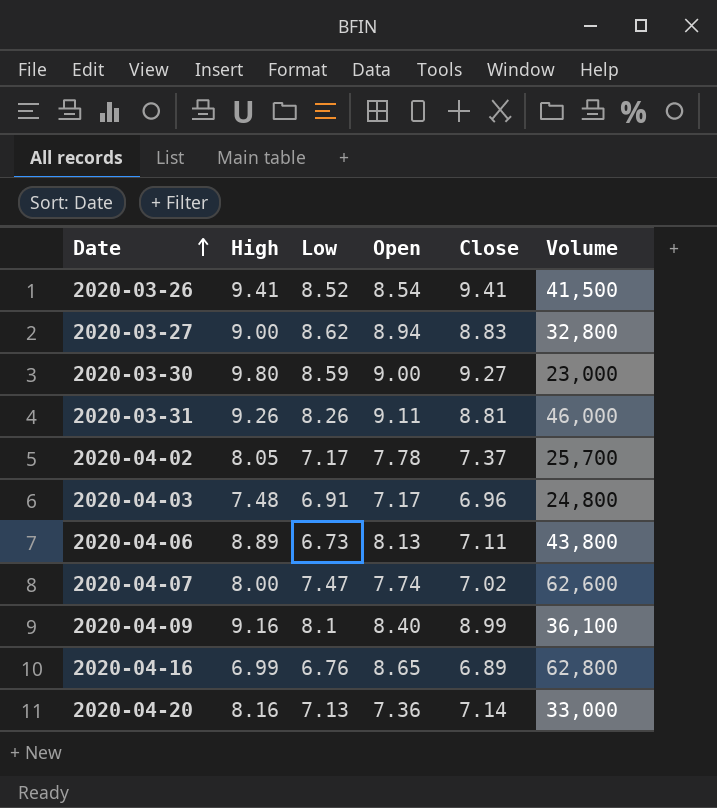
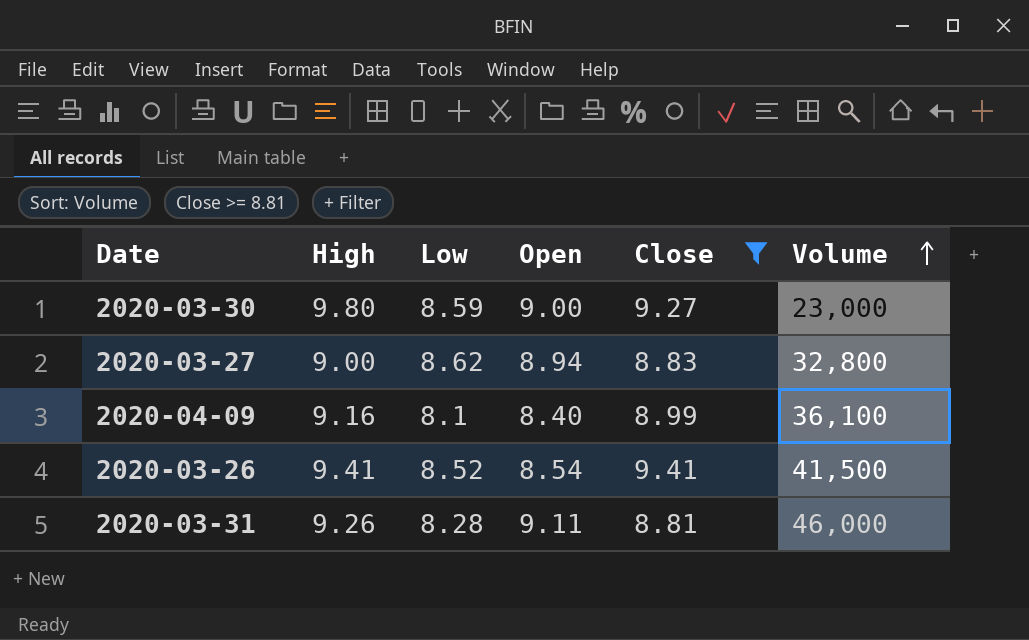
filter: none -> Close >= 8.81
row order: Date ascending -> Volume ascending
2020-03-31 | Low: 8.26 -> 8.28

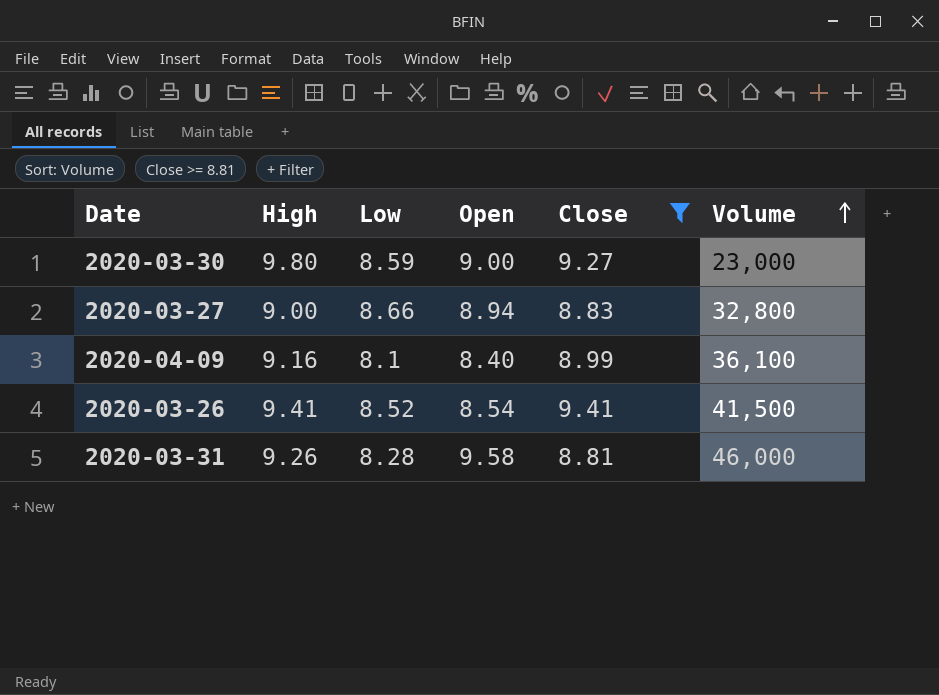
2020-03-27 | Low: 8.62 -> 8.66
2020-03-31 | Open: 9.11 -> 9.58

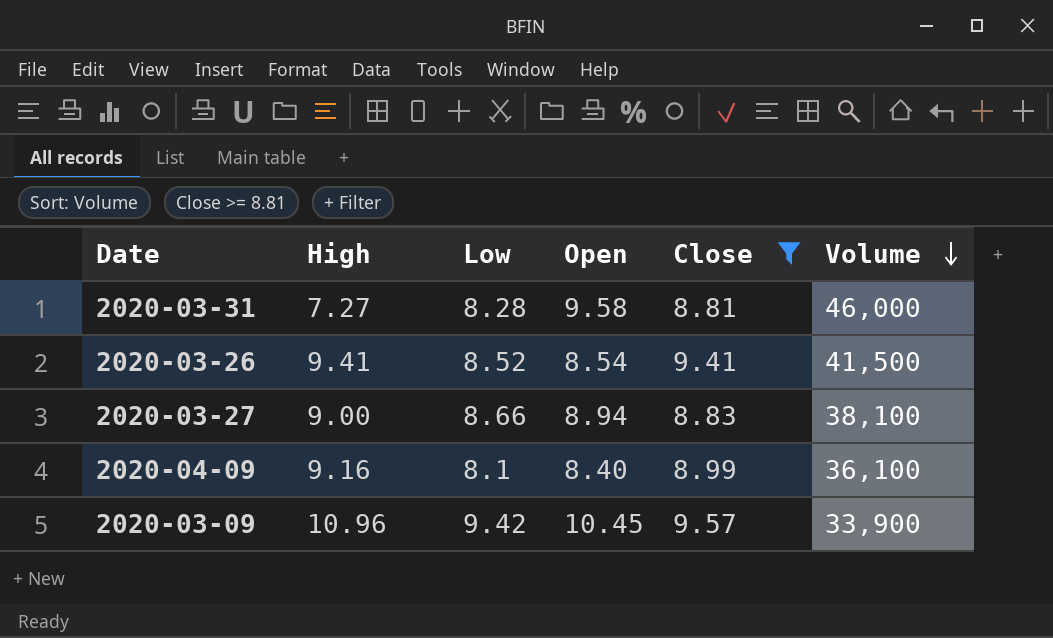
row order: Volume ascending -> Volume descending
row 2020-03-30: 9.80 | 8.59 | 9.00 | 9.27 | 23,000 -> none
2020-03-31 | High: 9.26 -> 7.27
2020-03-27 | Volume: 32,800 -> 38,100
row 2020-03-09: none -> 10.96 | 9.42 | 10.45 | 9.57 | 33,900

